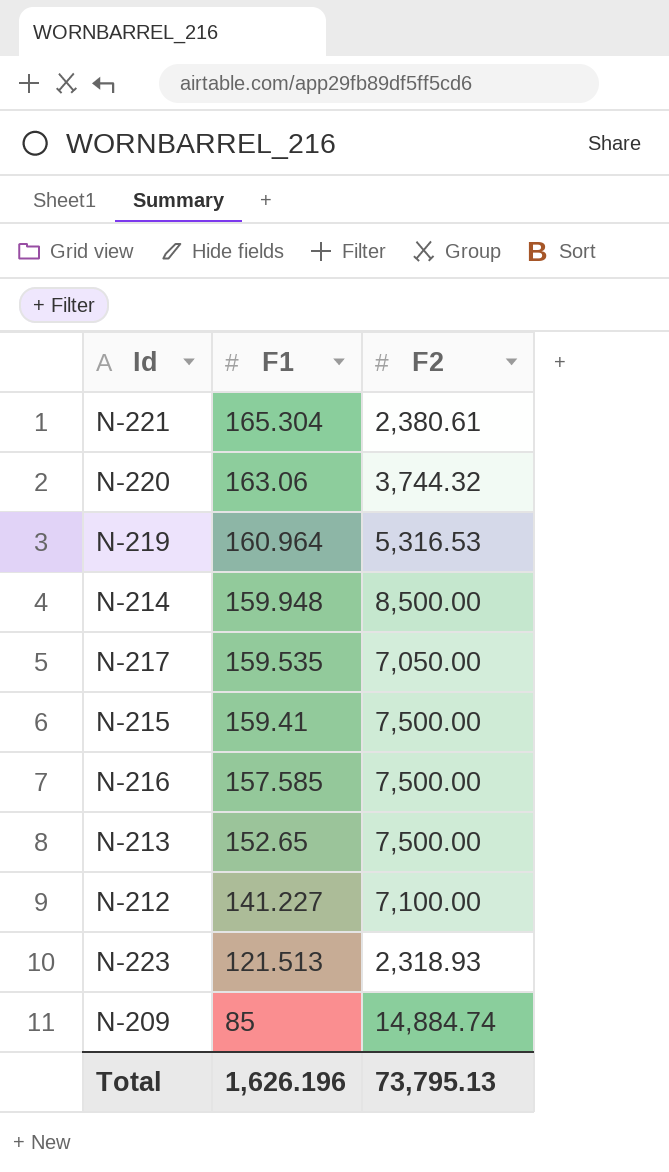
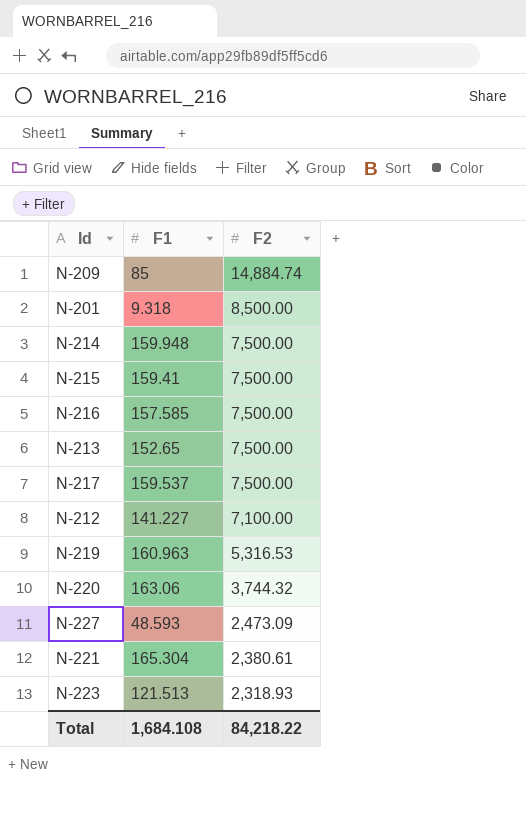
row order: F1 descending -> F2 descending
row N-201: none -> 9.318 | 8,500.00
N-214 | F2: 8,500.00 -> 7,500.00
N-217 | F1: 159.535 -> 159.537
N-217 | F2: 7,050.00 -> 7,500.00
N-219 | F1: 160.964 -> 160.963
row N-227: none -> 48.593 | 2,473.09
Total | F1: 1,626.196 -> 1,684.108
Total | F2: 73,795.13 -> 84,218.22

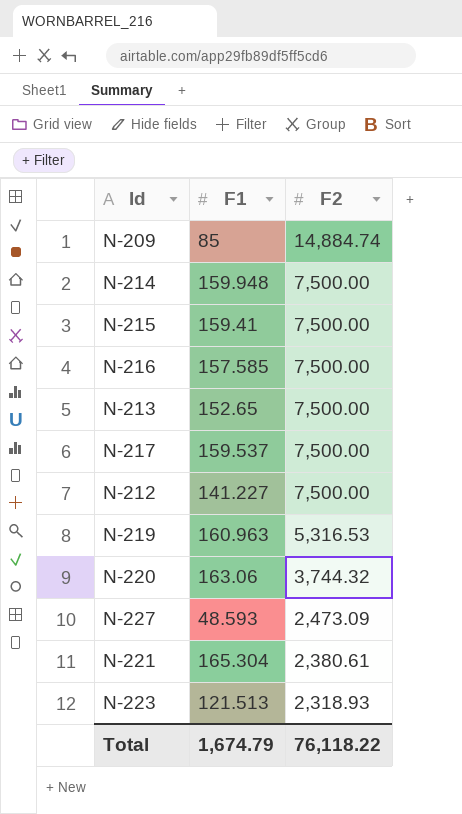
row N-201: 9.318 | 8,500.00 -> none
N-212 | F2: 7,100.00 -> 7,500.00
Total | F1: 1,684.108 -> 1,674.79
Total | F2: 84,218.22 -> 76,118.22

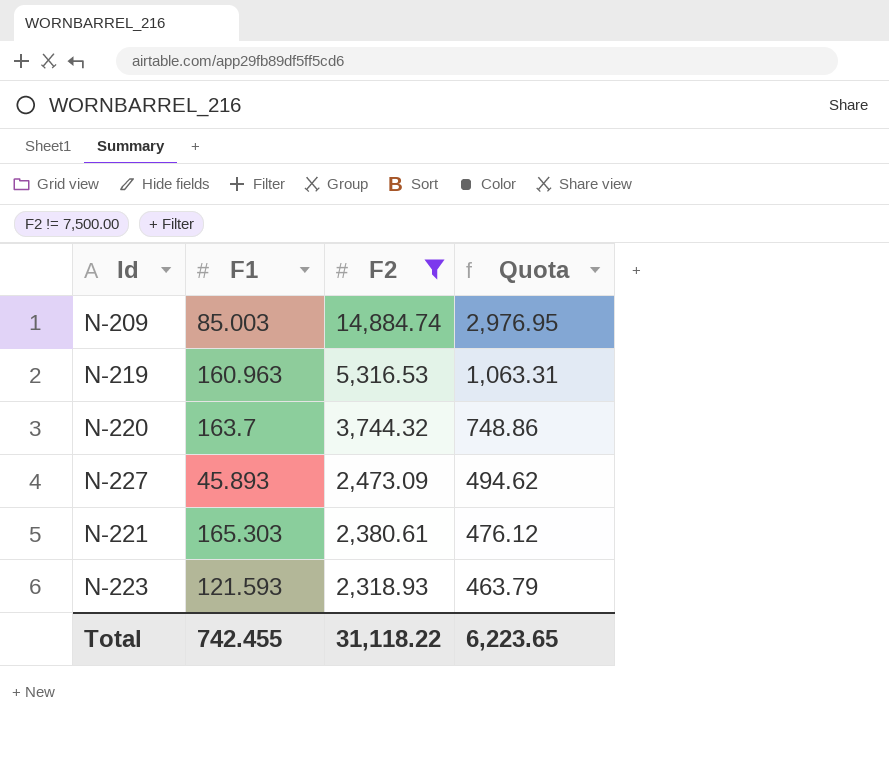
filter: none -> F2 != 7,500.00
column Quota | formula: none -> [F2] * 0.2
N-209 | F1: 85 -> 85.003
N-220 | F1: 163.06 -> 163.7
N-227 | F1: 48.593 -> 45.893
N-221 | F1: 165.304 -> 165.303
N-223 | F1: 121.513 -> 121.593
Total | F1: 1,674.79 -> 742.455
Total | F2: 76,118.22 -> 31,118.22

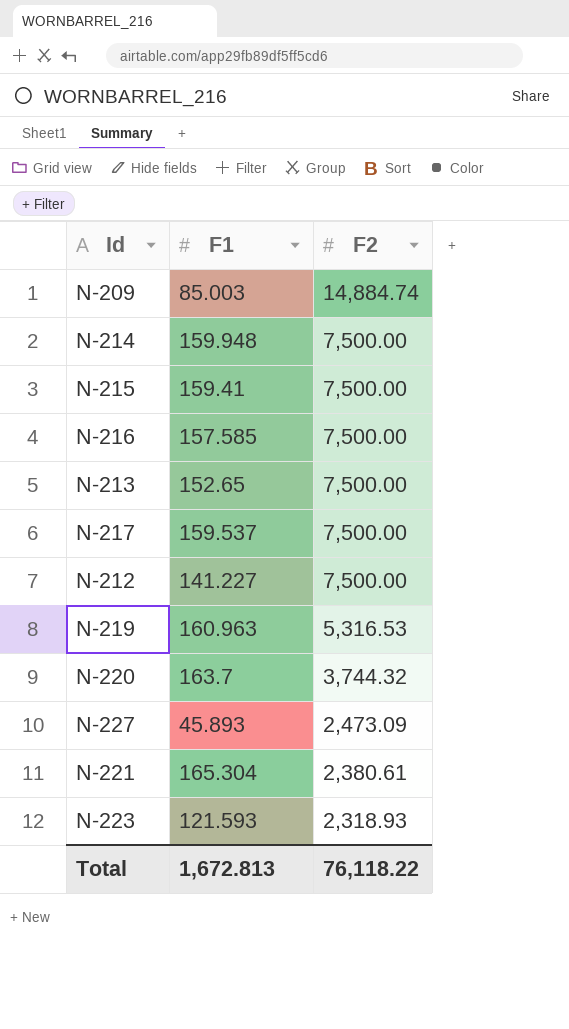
filter: F2 != 7,500.00 -> none
column Quota | formula: [F2] * 0.2 -> none
N-221 | F1: 165.303 -> 165.304
Total | F1: 742.455 -> 1,672.813
Total | F2: 31,118.22 -> 76,118.22

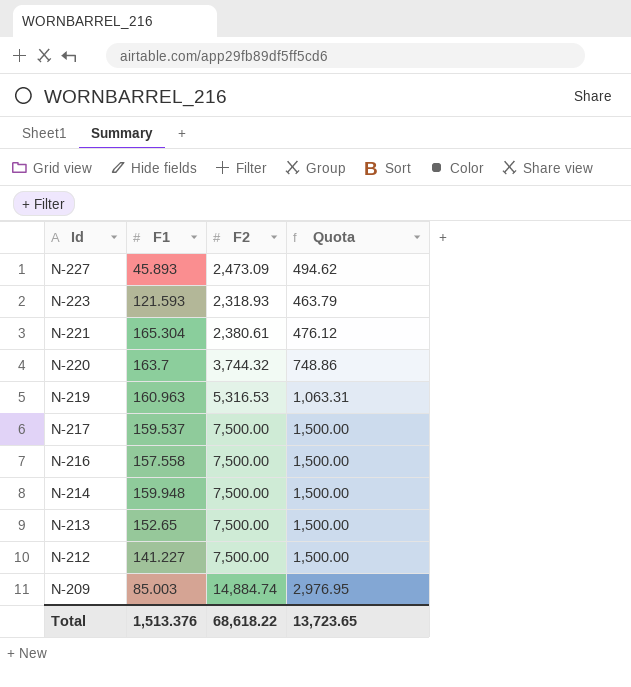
row order: F2 descending -> Id descending
column Quota | formula: none -> [F2] * 0.2
row N-215: 159.41 | 7,500.00 -> none
N-216 | F1: 157.585 -> 157.558
Total | F1: 1,672.813 -> 1,513.376
Total | F2: 76,118.22 -> 68,618.22

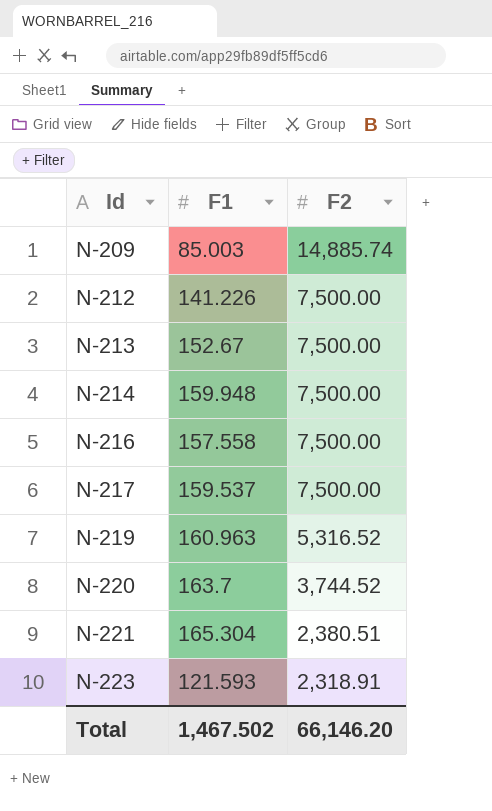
row order: Id descending -> Id ascending
column Quota | formula: [F2] * 0.2 -> none
row N-227: 45.893 | 2,473.09 | 494.62 -> none
N-209 | F2: 14,884.74 -> 14,885.74
N-212 | F1: 141.227 -> 141.226
N-213 | F1: 152.65 -> 152.67
N-219 | F2: 5,316.53 -> 5,316.52
N-220 | F2: 3,744.32 -> 3,744.52
N-221 | F2: 2,380.61 -> 2,380.51
N-223 | F2: 2,318.93 -> 2,318.91
Total | F1: 1,513.376 -> 1,467.502
Total | F2: 68,618.22 -> 66,146.20

